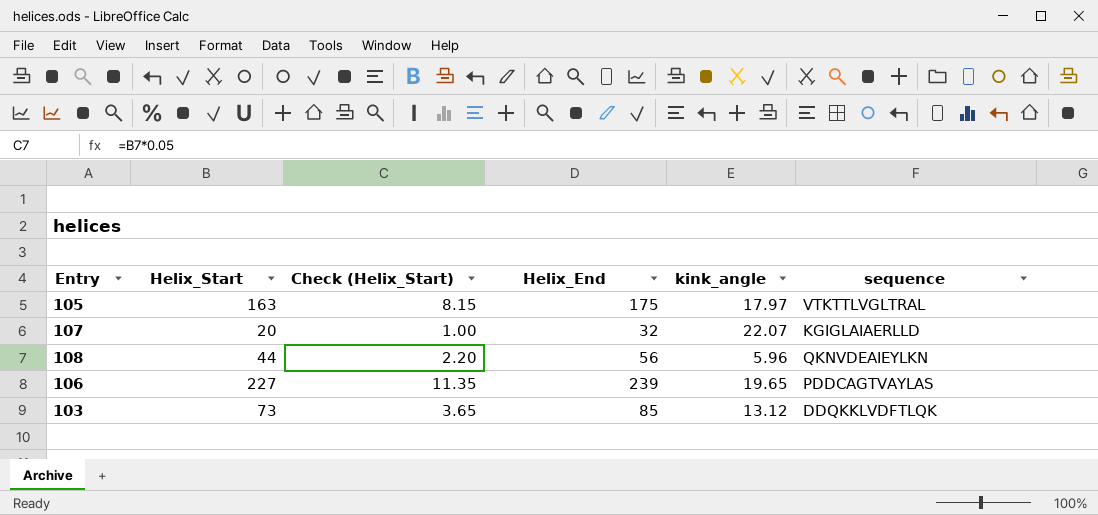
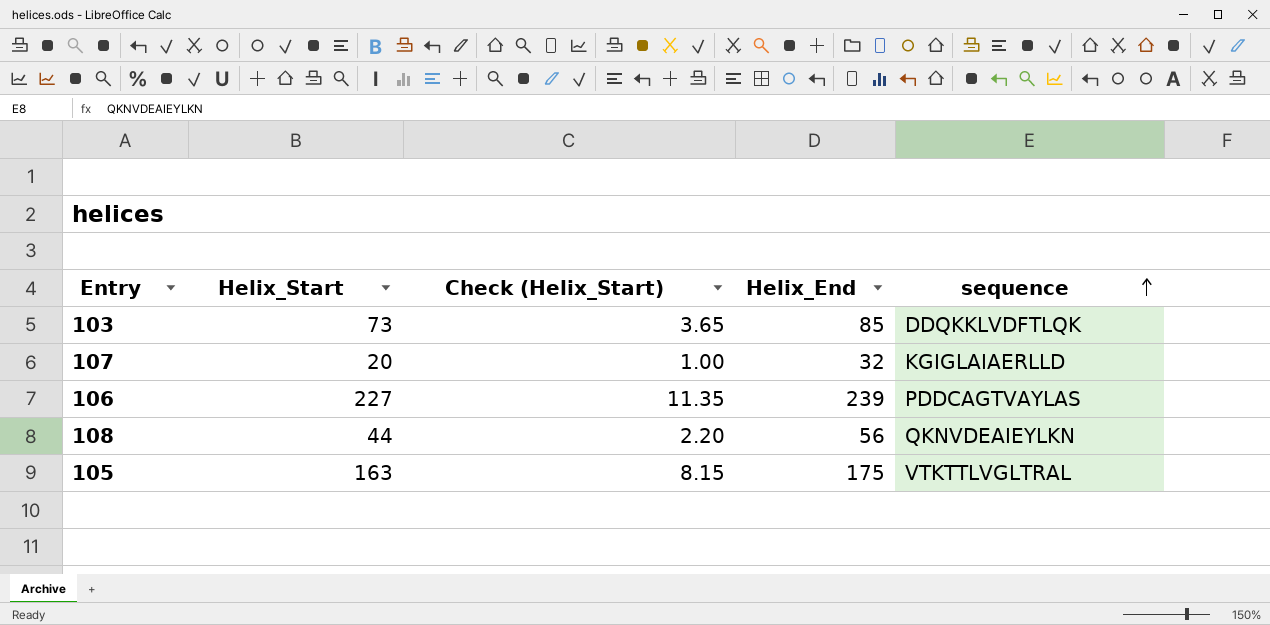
row order: none -> sequence ascending
column kink_angle | position: 5 -> none

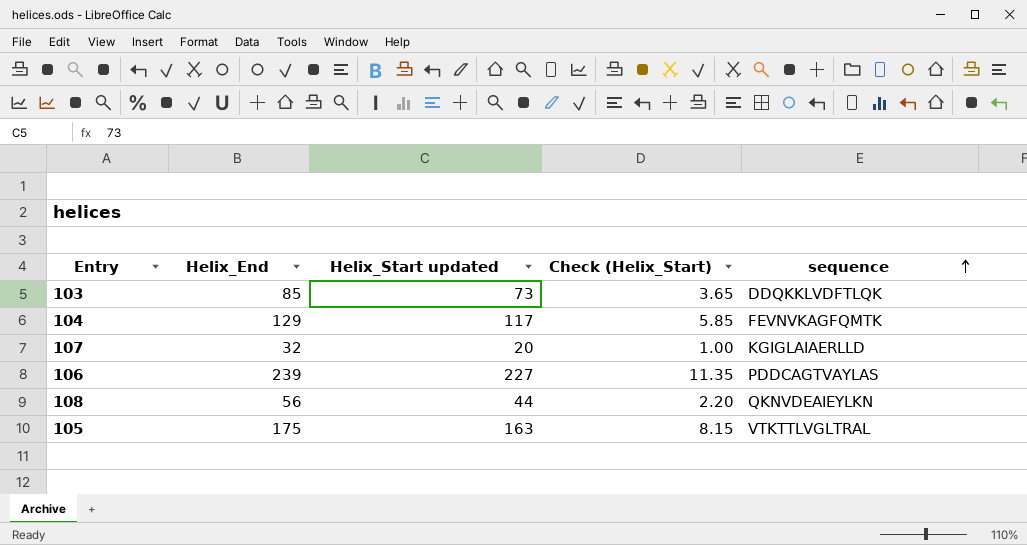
column Helix_End | position: 4 -> 2
column name: Helix_Start -> Helix_Start updated
row 104: none -> 129 | 117 | 5.85 | FEVNVKAGFQMTK

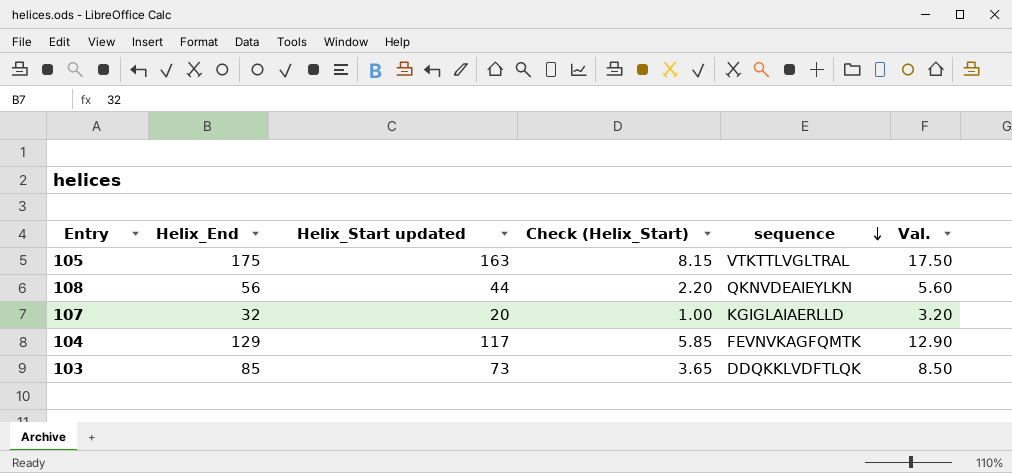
row order: sequence ascending -> sequence descending
column Val. | formula: none -> [Helix_End] * 0.1
row 106: 239 | 227 | 11.35 | PDDCAGTVAYLAS -> none

